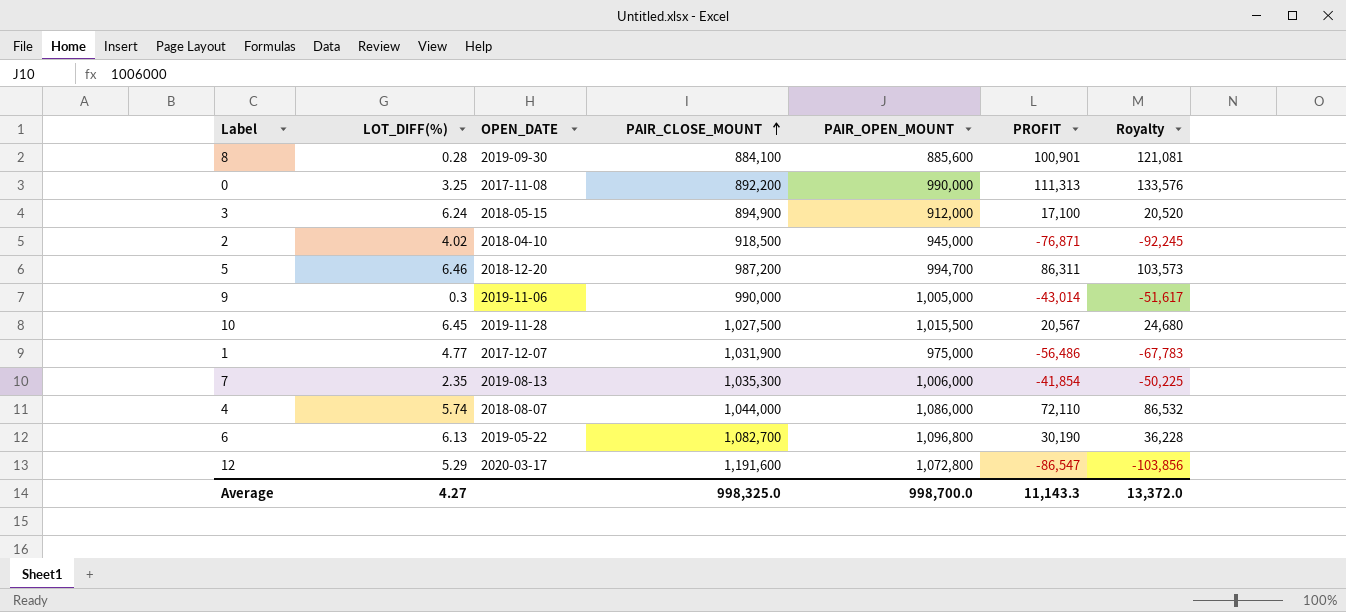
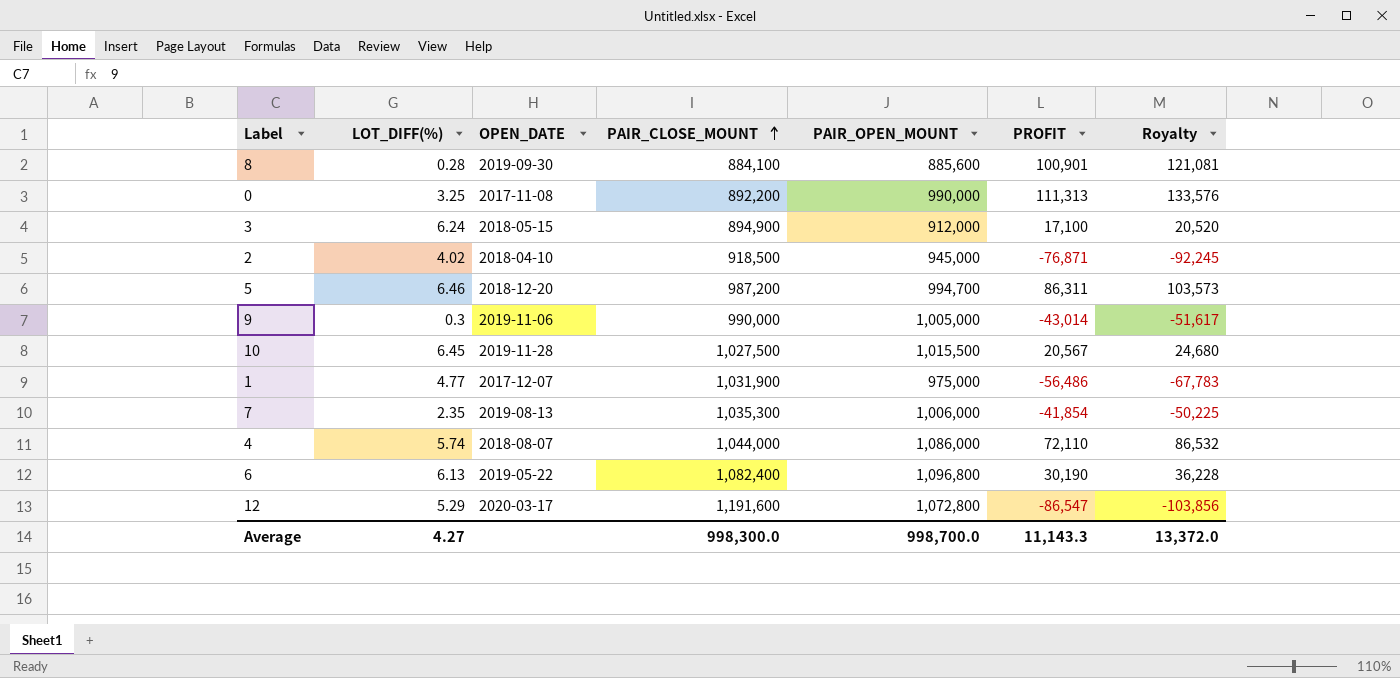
6 | PAIR_CLOSE_MOUNT: 1,082,700 -> 1,082,400
Average | PAIR_CLOSE_MOUNT: 998,325.0 -> 998,300.0

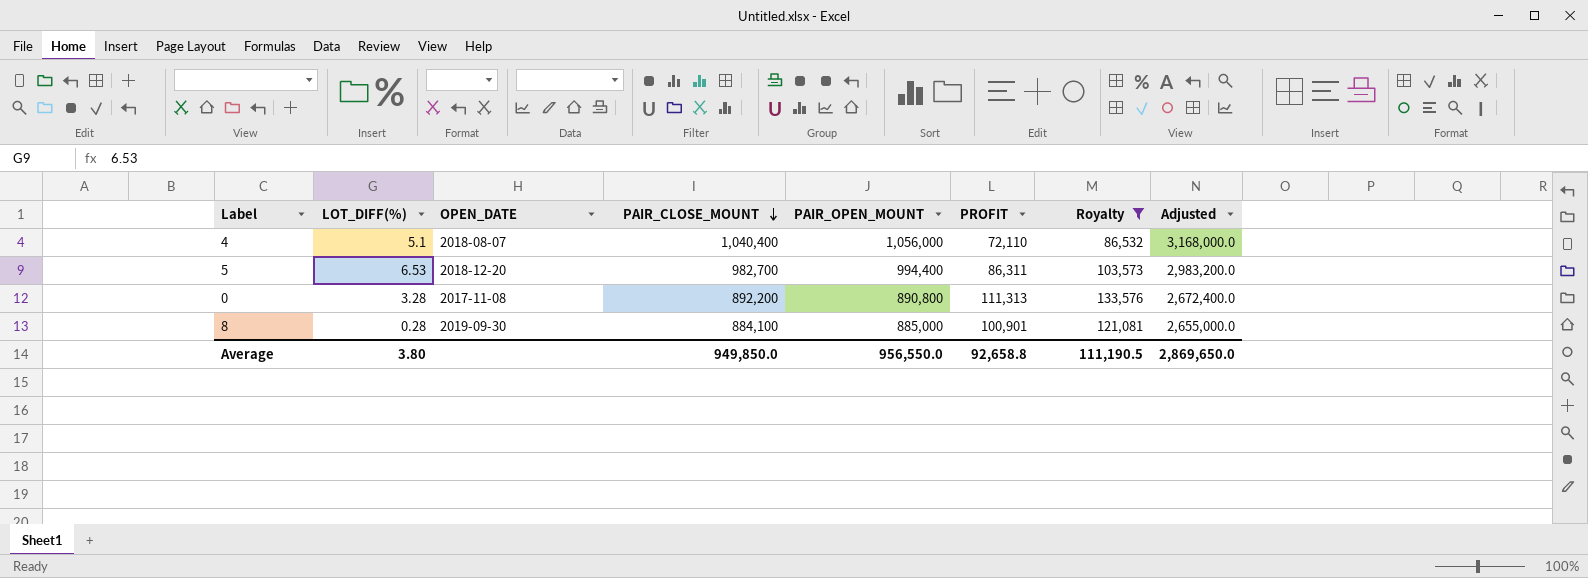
filter: none -> Royalty >= 86,532
row order: PAIR_CLOSE_MOUNT ascending -> PAIR_CLOSE_MOUNT descending
column Adjusted | formula: none -> [PAIR_OPEN_MOUNT] * 3
4 | LOT_DIFF(%): 5.74 -> 5.1
4 | PAIR_CLOSE_MOUNT: 1,044,000 -> 1,040,400
4 | PAIR_OPEN_MOUNT: 1,086,000 -> 1,056,000
5 | LOT_DIFF(%): 6.46 -> 6.53
5 | PAIR_CLOSE_MOUNT: 987,200 -> 982,700
5 | PAIR_OPEN_MOUNT: 994,700 -> 994,400
0 | LOT_DIFF(%): 3.25 -> 3.28
0 | PAIR_OPEN_MOUNT: 990,000 -> 890,800
8 | PAIR_OPEN_MOUNT: 885,600 -> 885,000
Average | LOT_DIFF(%): 4.27 -> 3.80
Average | PAIR_CLOSE_MOUNT: 998,300.0 -> 949,850.0
Average | PAIR_OPEN_MOUNT: 998,700.0 -> 956,550.0
Average | PROFIT: 11,143.3 -> 92,658.8
Average | Royalty: 13,372.0 -> 111,190.5

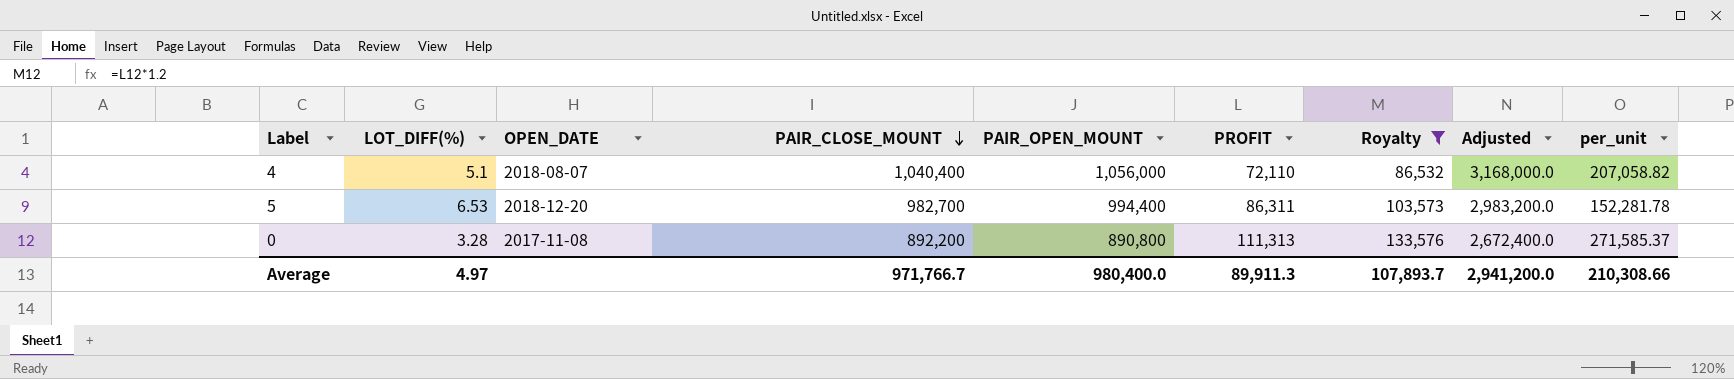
column per_unit | formula: none -> [PAIR_OPEN_MOUNT] / [LOT_DIFF(%)]
row 8: 0.28 | 2019-09-30 | 884,100 | 885,000 | 100,901 | 121,081 | 2,655,000.0 -> none
Average | LOT_DIFF(%): 3.80 -> 4.97
Average | PAIR_CLOSE_MOUNT: 949,850.0 -> 971,766.7
Average | PAIR_OPEN_MOUNT: 956,550.0 -> 980,400.0
Average | PROFIT: 92,658.8 -> 89,911.3
Average | Royalty: 111,190.5 -> 107,893.7
Average | Adjusted: 2,869,650.0 -> 2,941,200.0

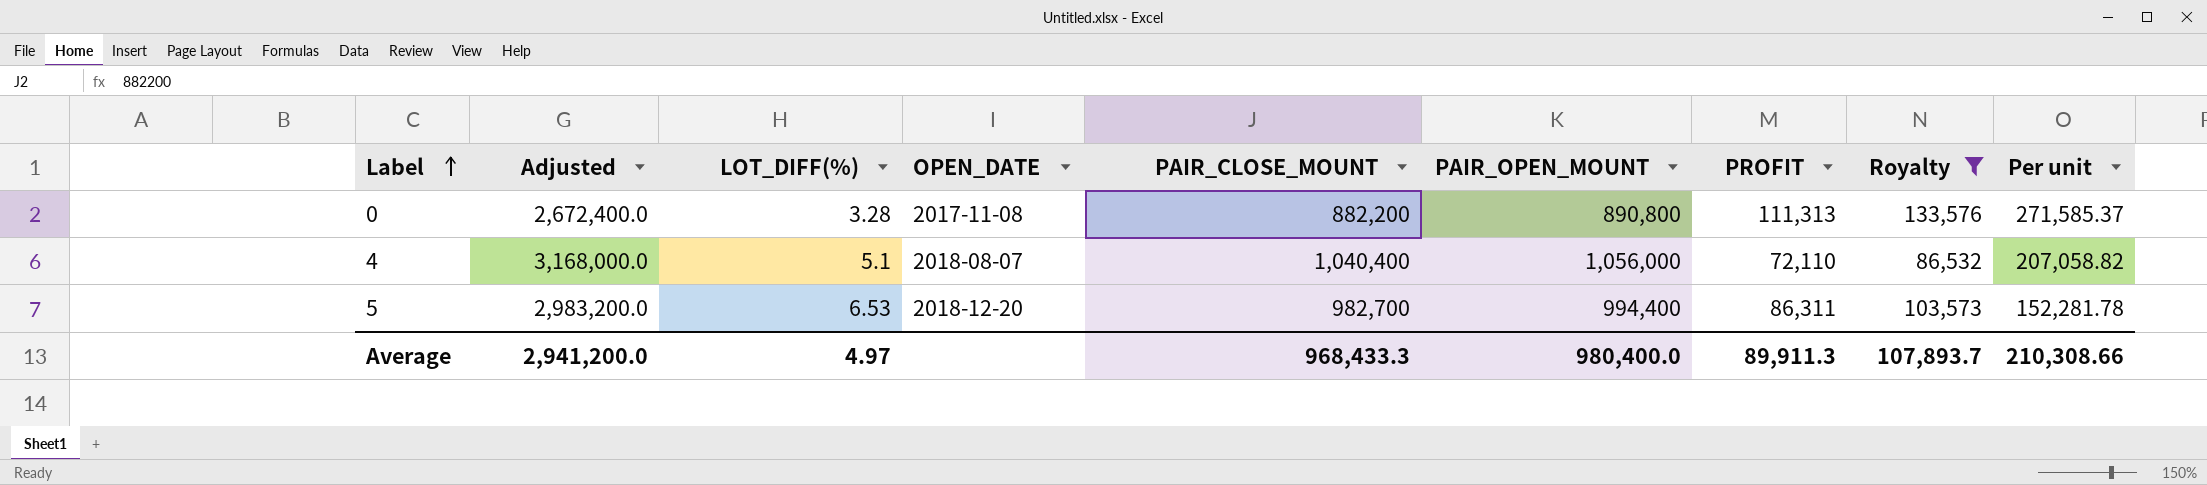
row order: PAIR_CLOSE_MOUNT descending -> Label ascending
column Adjusted | position: 8 -> 2
column name: per_unit -> Per unit
0 | PAIR_CLOSE_MOUNT: 892,200 -> 882,200
Average | PAIR_CLOSE_MOUNT: 971,766.7 -> 968,433.3

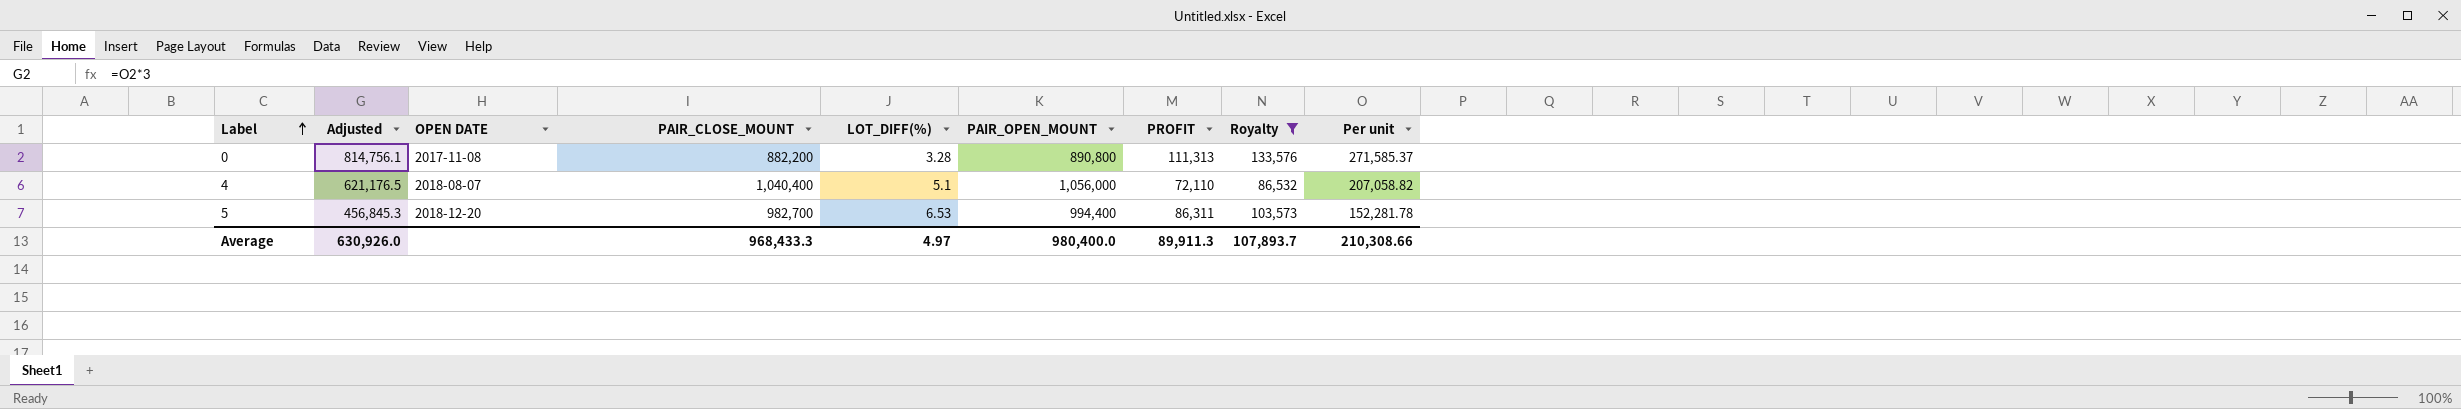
column Adjusted | formula: [PAIR_OPEN_MOUNT] * 3 -> [Per unit] * 3
column name: OPEN_DATE -> OPEN DATE
column LOT_DIFF(%) | position: 3 -> 5
Average | Adjusted: 2,941,200.0 -> 630,926.0

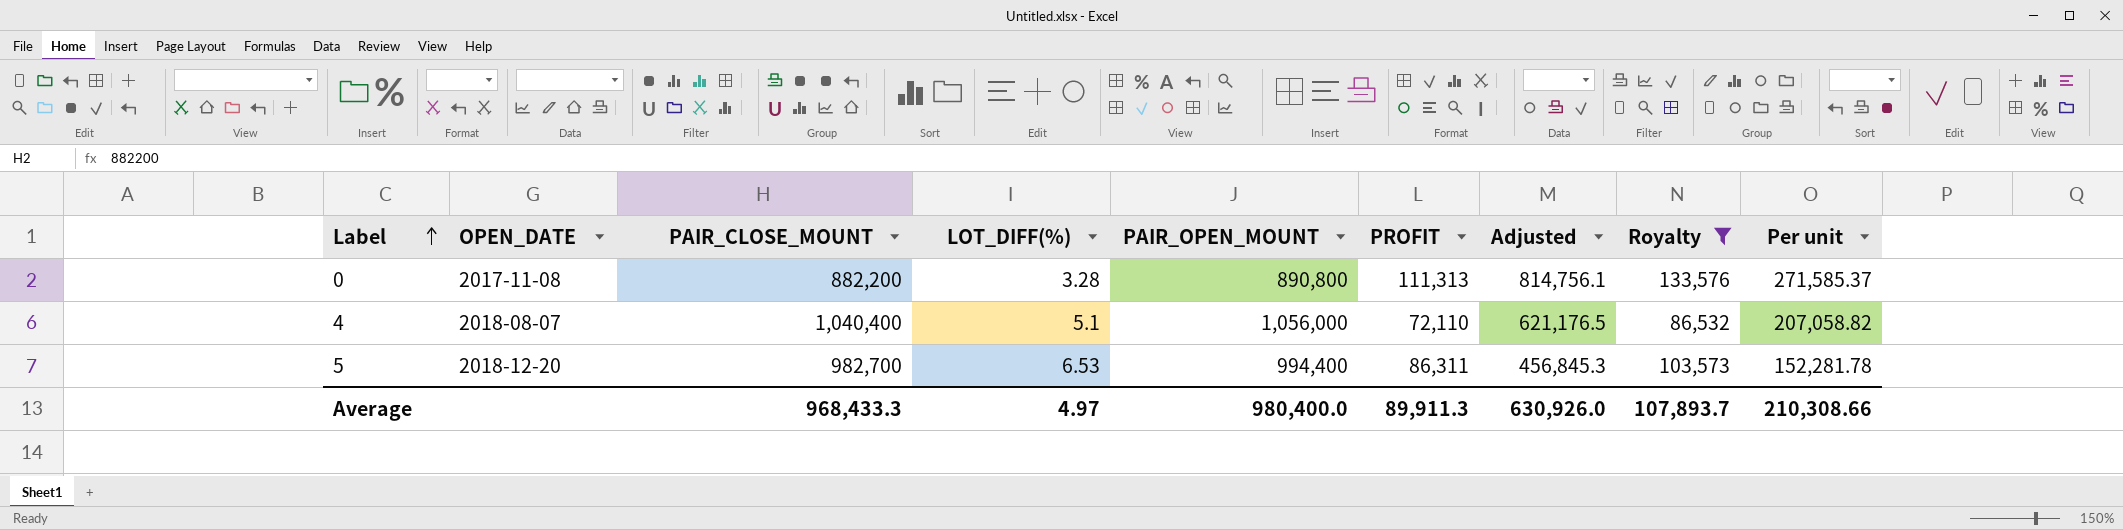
column name: OPEN DATE -> OPEN_DATE
column Adjusted | position: 2 -> 7

